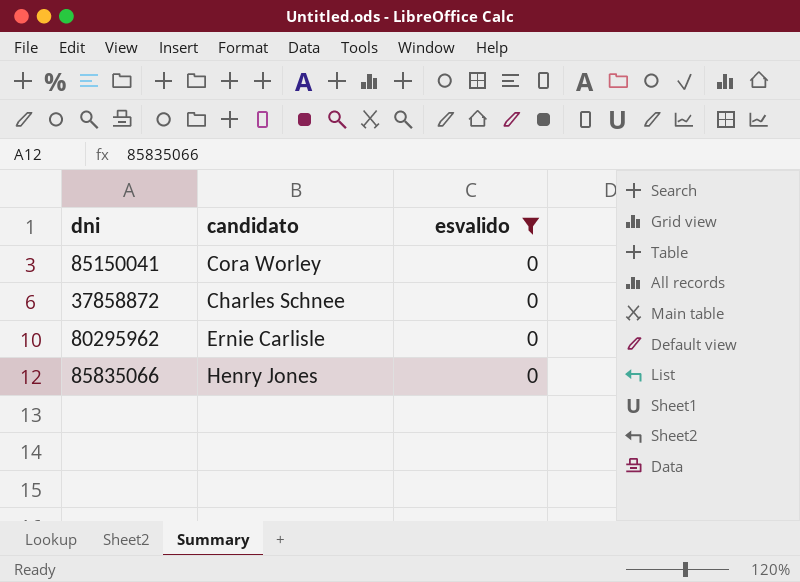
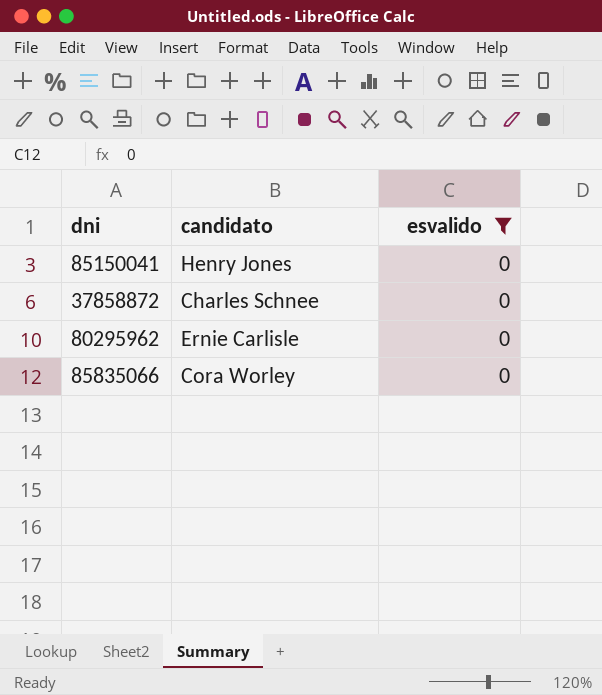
85150041 | candidato: Cora Worley -> Henry Jones
85835066 | candidato: Henry Jones -> Cora Worley

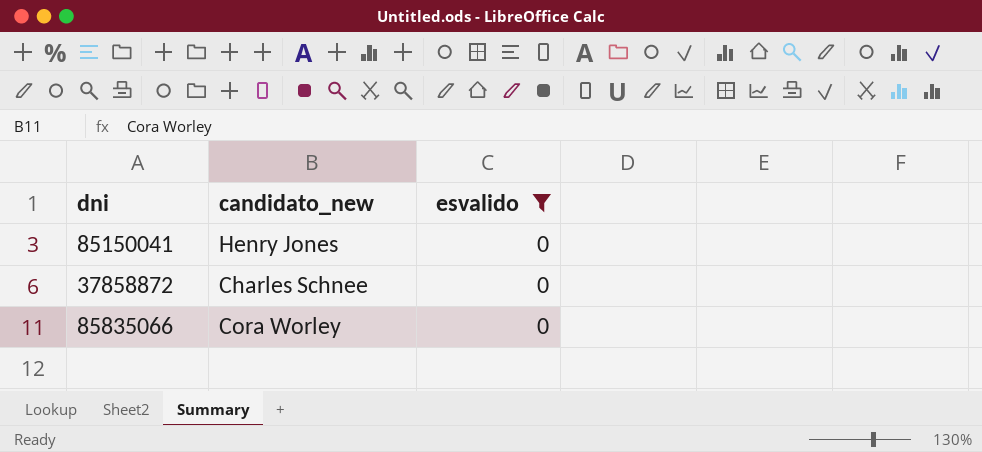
column name: candidato -> candidato_new
row 80295962: Ernie Carlisle | 0 -> none

